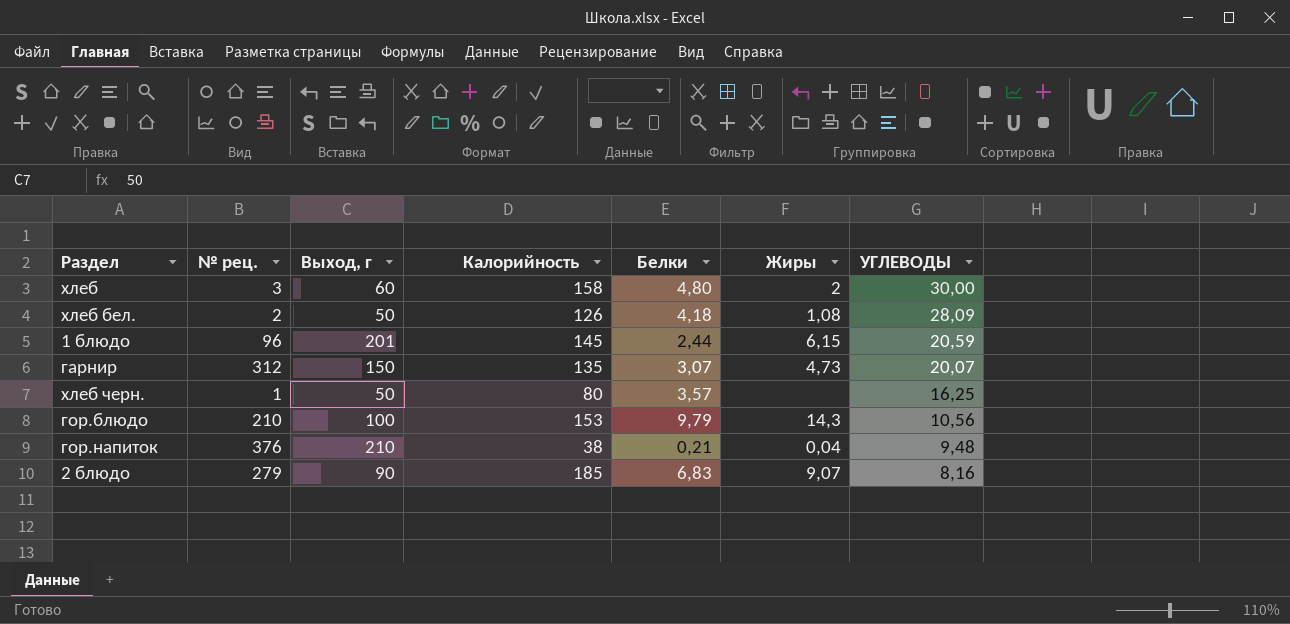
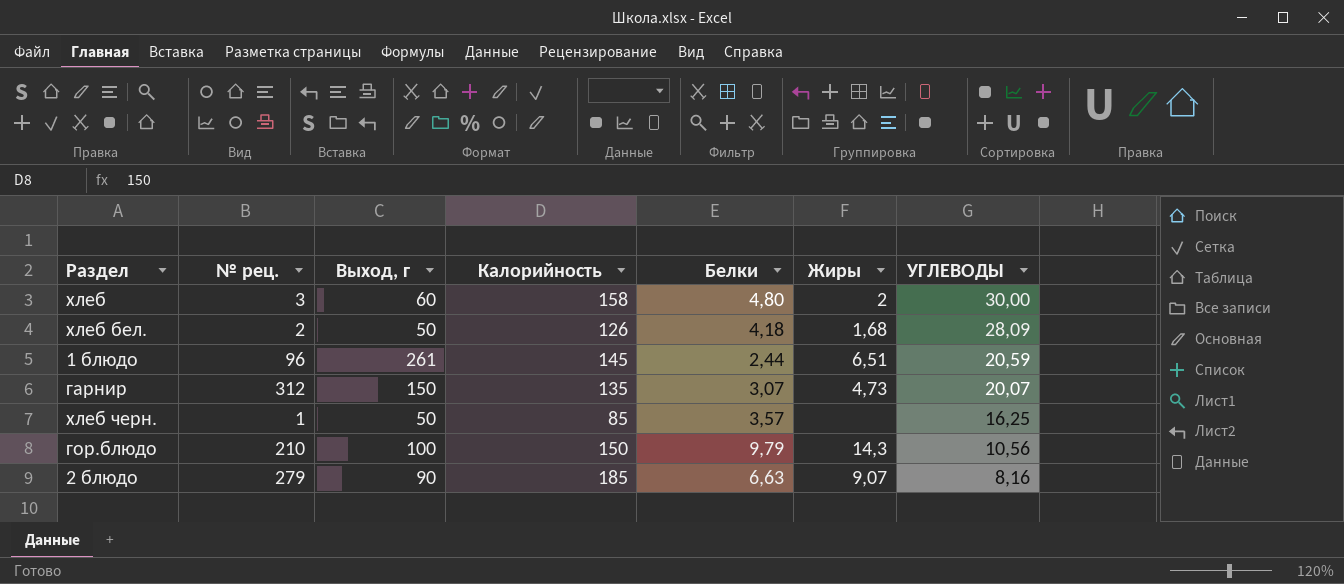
row гор.напиток: 376 | 210 | 38 | 0,21 | 0,04 | 9,48 -> none
хлеб бел. | Жиры: 1,08 -> 1,68
1 блюдо | Выход, г: 201 -> 261
1 блюдо | Жиры: 6,15 -> 6,51
хлеб черн. | Калорийность: 80 -> 85
гор.блюдо | Калорийность: 153 -> 150
2 блюдо | Белки: 6,83 -> 6,63

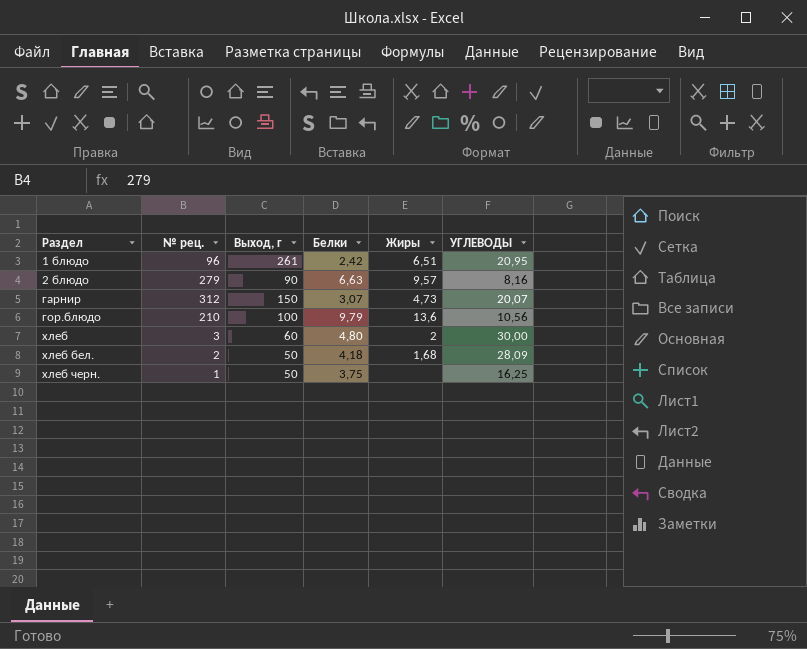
row order: УГЛЕВОДЫ descending -> Раздел ascending
column Калорийность | position: 4 -> none
1 блюдо | Белки: 2,44 -> 2,42
1 блюдо | УГЛЕВОДЫ: 20,59 -> 20,95
2 блюдо | Жиры: 9,07 -> 9,57
гор.блюдо | Жиры: 14,3 -> 13,6
хлеб черн. | Белки: 3,57 -> 3,75

